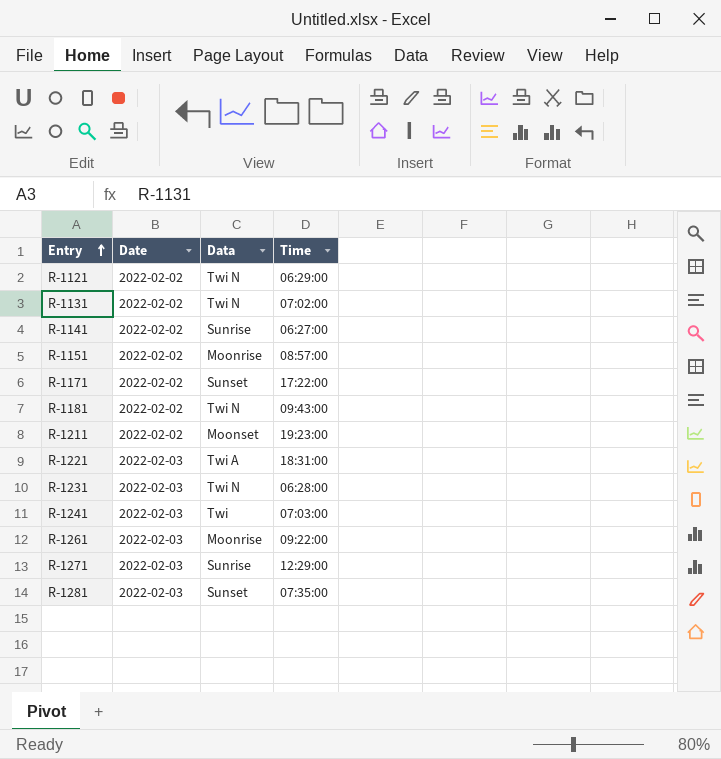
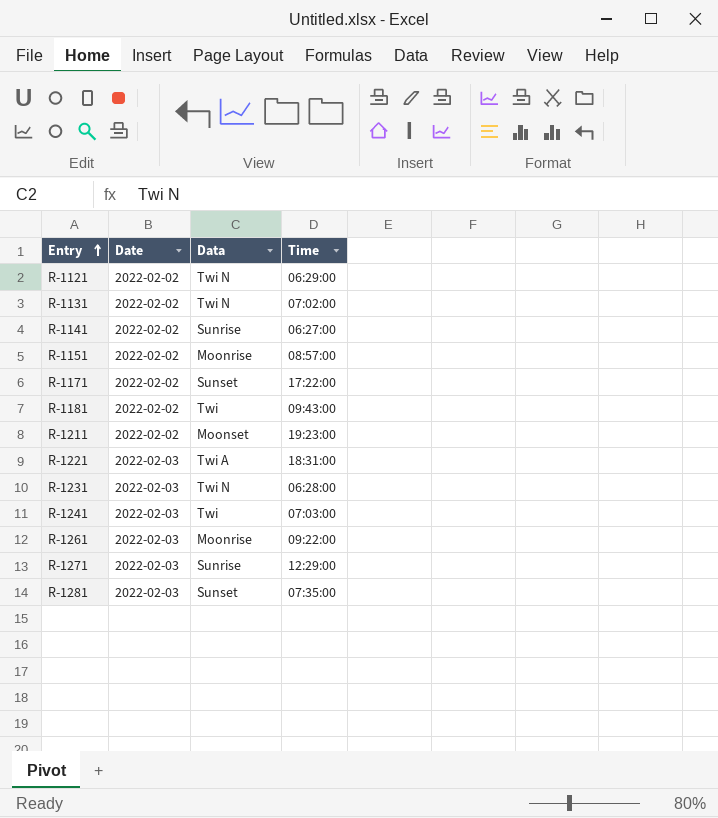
R-1181 | Data: Twi N -> Twi

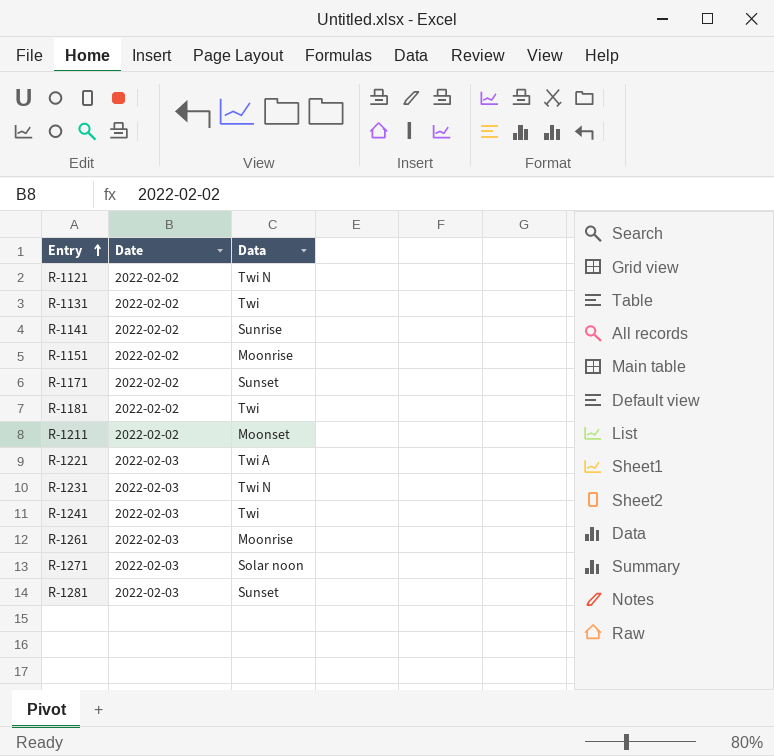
column Time | position: 4 -> none
R-1131 | Data: Twi N -> Twi
R-1271 | Data: Sunrise -> Solar noon

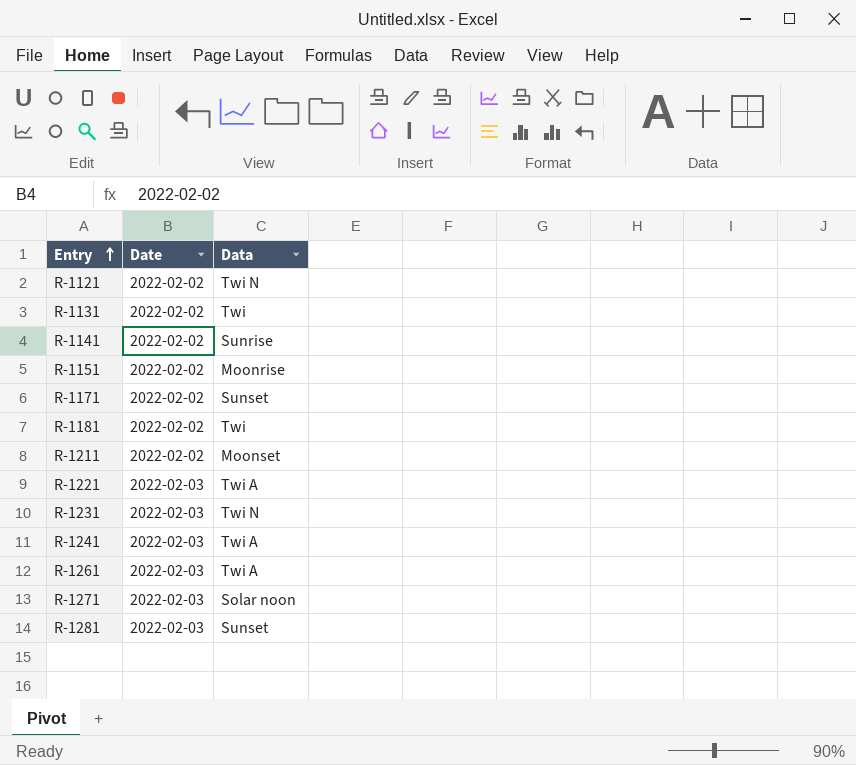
R-1241 | Data: Twi -> Twi A
R-1261 | Data: Moonrise -> Twi A

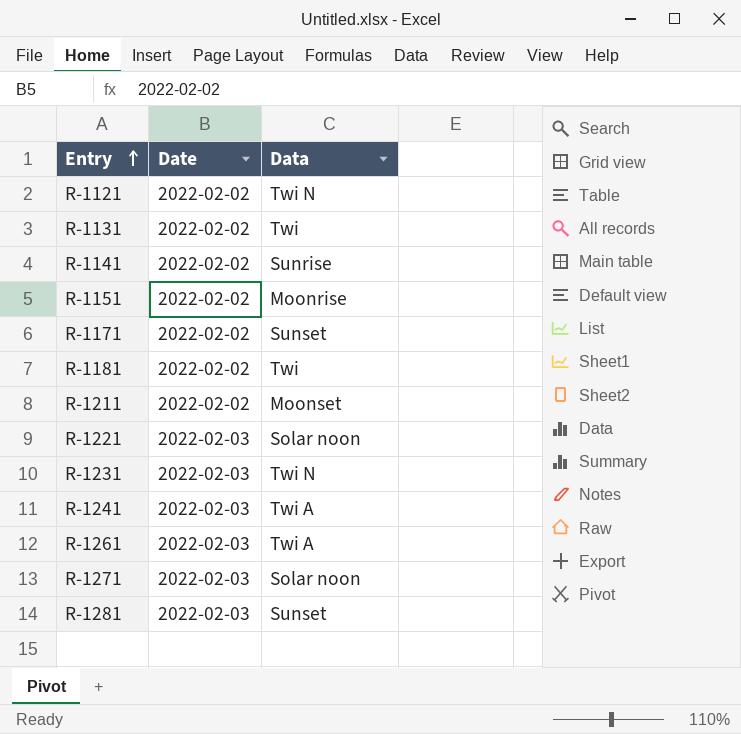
R-1221 | Data: Twi A -> Solar noon

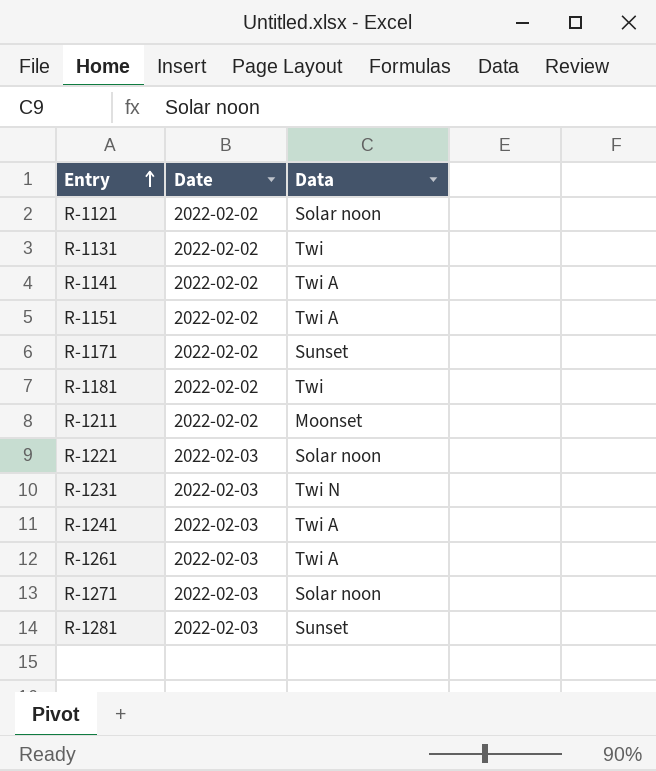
R-1121 | Data: Twi N -> Solar noon
R-1141 | Data: Sunrise -> Twi A
R-1151 | Data: Moonrise -> Twi A

